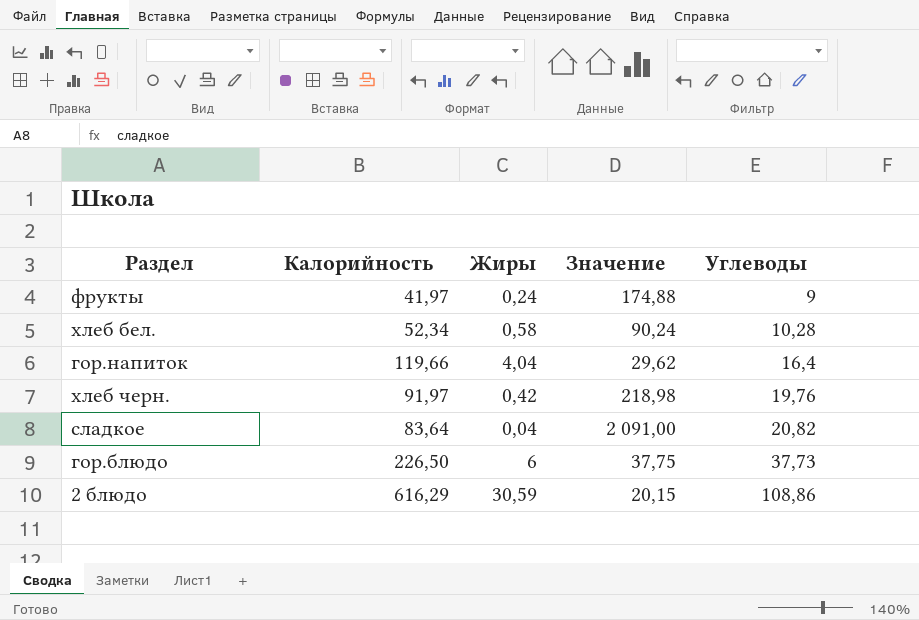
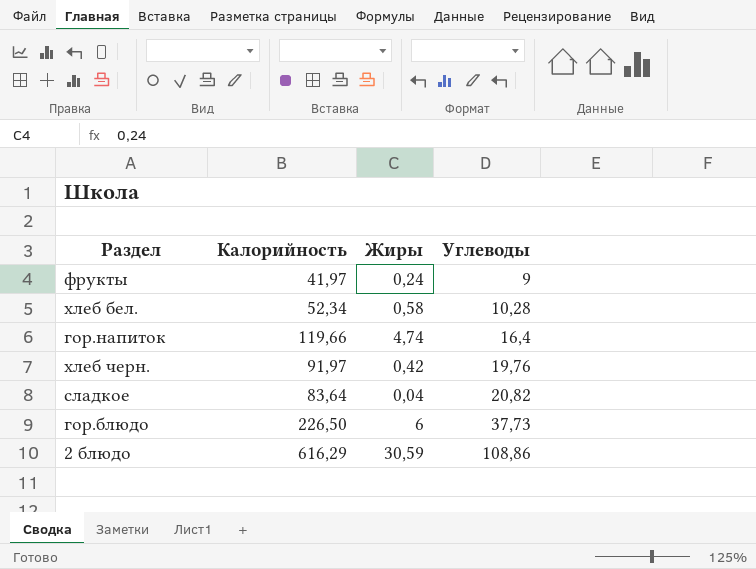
column Значение | formula: [Калорийность] / [Жиры] -> none
гор.напиток | Жиры: 4,04 -> 4,74

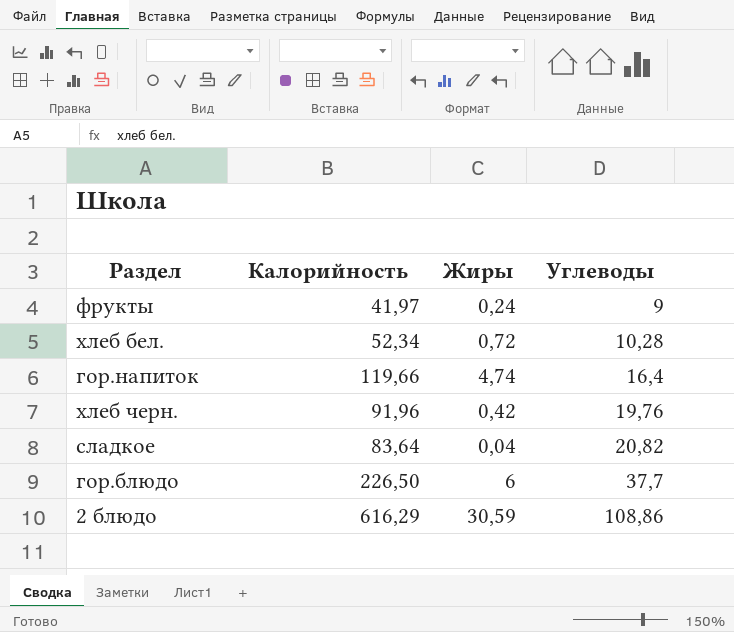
хлеб бел. | Жиры: 0,58 -> 0,72
хлеб черн. | Калорийность: 91,97 -> 91,96
гор.блюдо | Углеводы: 37,73 -> 37,7

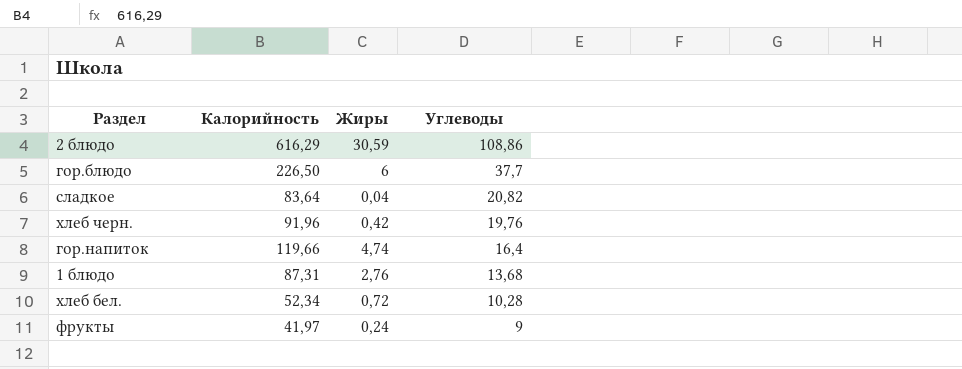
row order: Углеводы ascending -> Углеводы descending
row 1 блюдо: none -> 87,31 | 2,76 | 13,68

